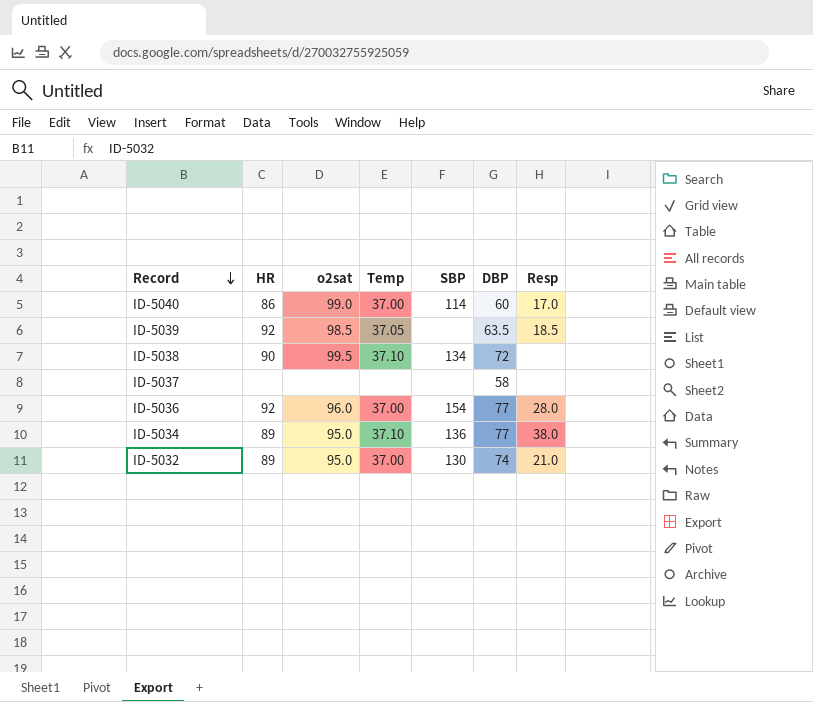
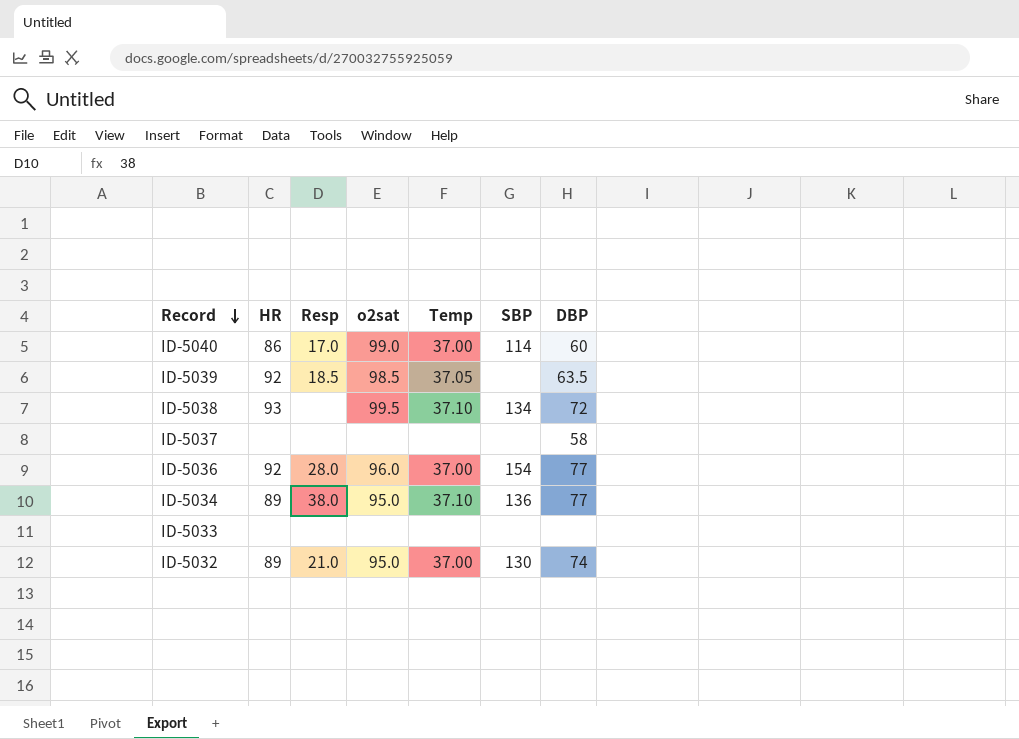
column Resp | position: 7 -> 3
ID-5038 | HR: 90 -> 93
row ID-5033: none -> none | none | none | none | none | none

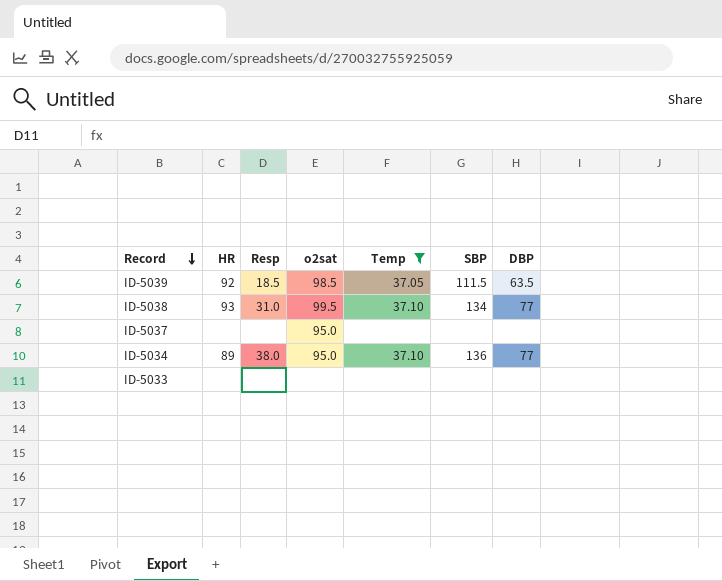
filter: none -> Temp != 37.00
ID-5039 | SBP: none -> 111.5
ID-5038 | Resp: none -> 31.0
ID-5038 | DBP: 72 -> 77
ID-5037 | o2sat: none -> 95.0
ID-5037 | DBP: 58 -> none

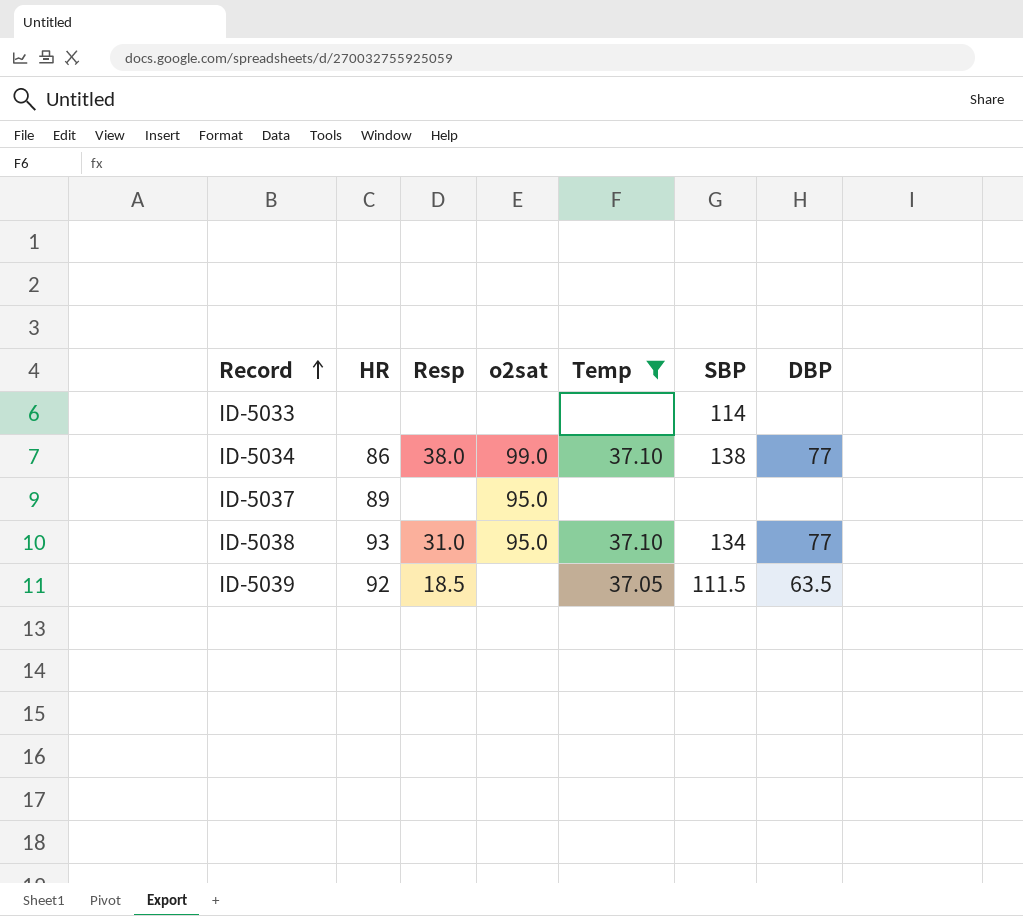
row order: Record descending -> Record ascending
ID-5033 | SBP: none -> 114
ID-5034 | HR: 89 -> 86
ID-5034 | o2sat: 95.0 -> 99.0
ID-5034 | SBP: 136 -> 138
ID-5037 | HR: none -> 89
ID-5038 | o2sat: 99.5 -> 95.0
ID-5039 | o2sat: 98.5 -> none

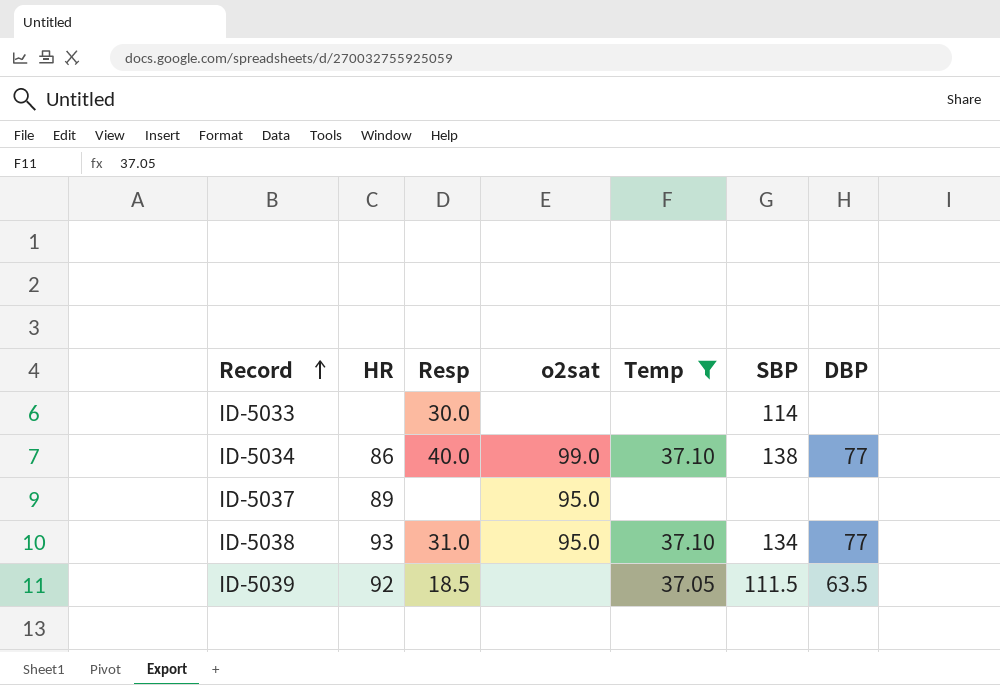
ID-5033 | Resp: none -> 30.0
ID-5034 | Resp: 38.0 -> 40.0

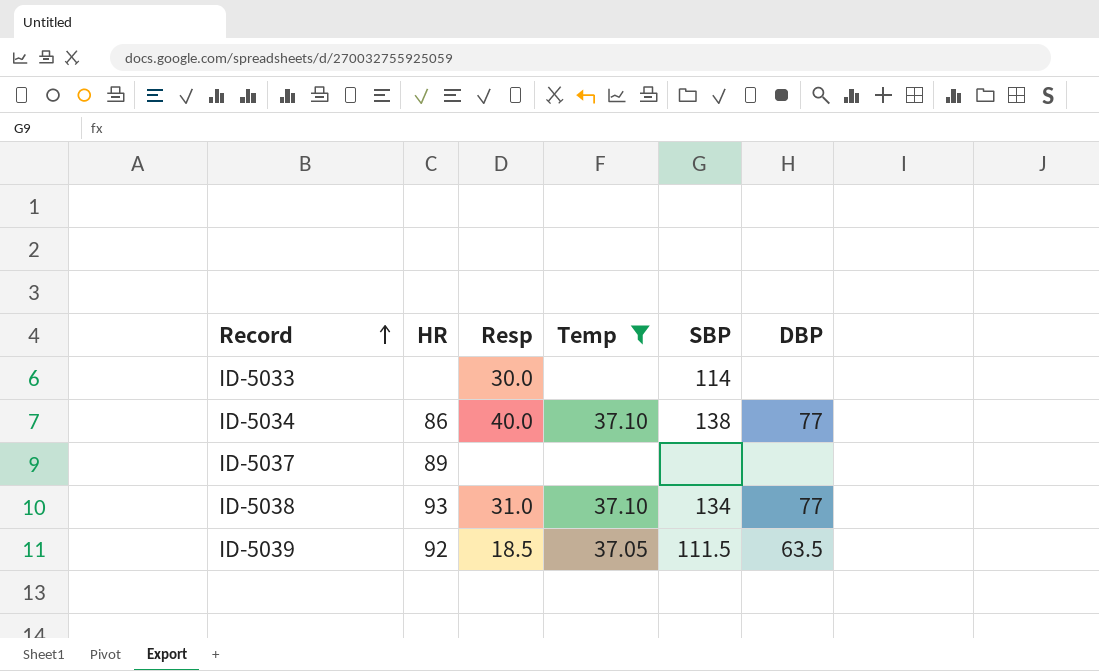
column o2sat | position: 4 -> none

